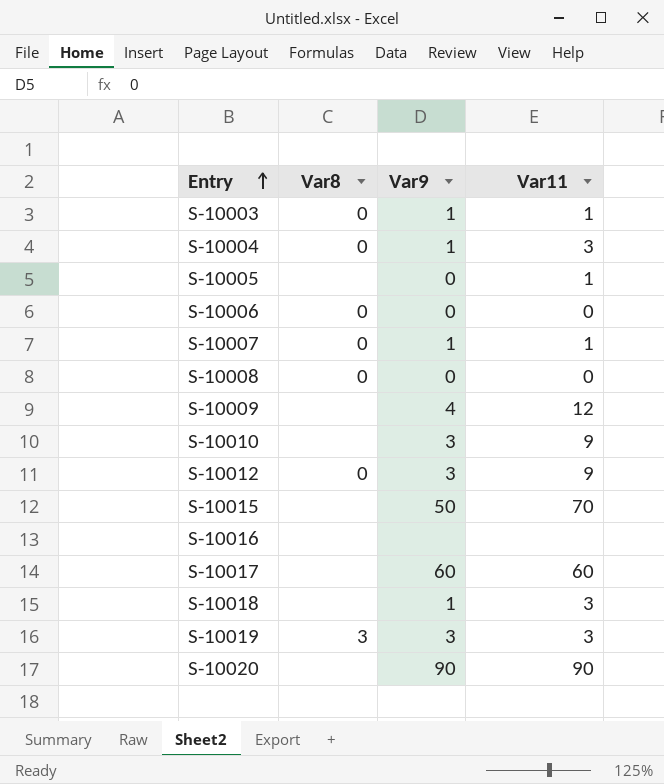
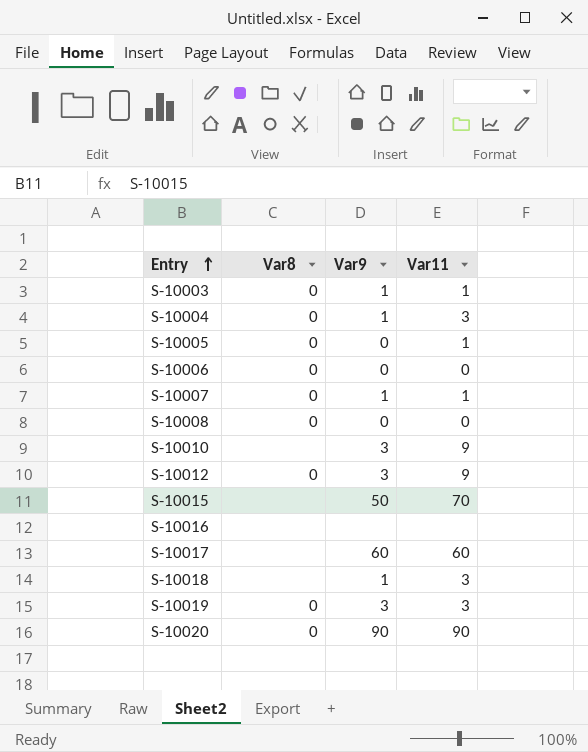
row S-10009: none | 4 | 12 -> none
S-10005 | Var8: none -> 0
S-10019 | Var8: 3 -> 0
S-10020 | Var8: none -> 0

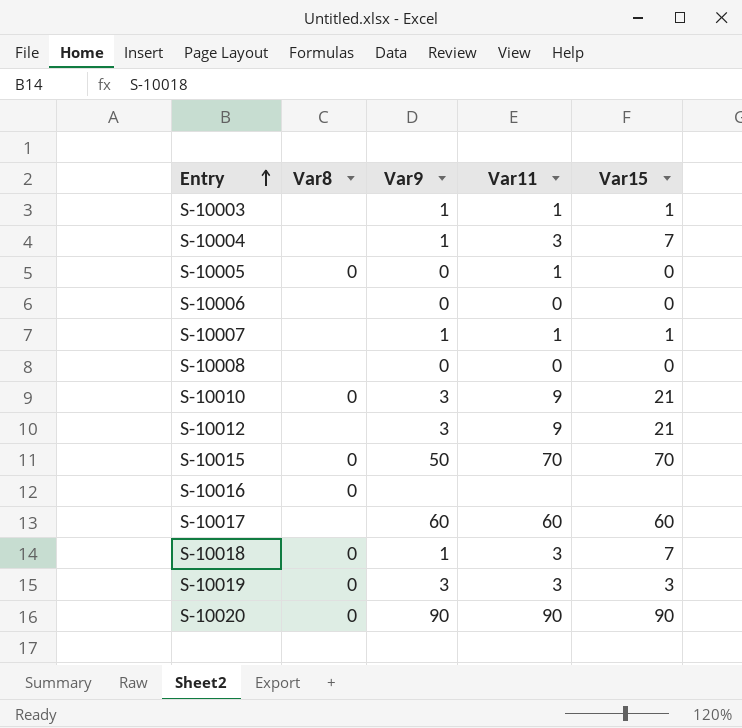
column Var15 | position: none -> 5
S-10003 | Var8: 0 -> none
S-10004 | Var8: 0 -> none
S-10006 | Var8: 0 -> none
S-10007 | Var8: 0 -> none
S-10008 | Var8: 0 -> none
S-10010 | Var8: none -> 0
S-10012 | Var8: 0 -> none
S-10015 | Var8: none -> 0
S-10016 | Var8: none -> 0
S-10018 | Var8: none -> 0

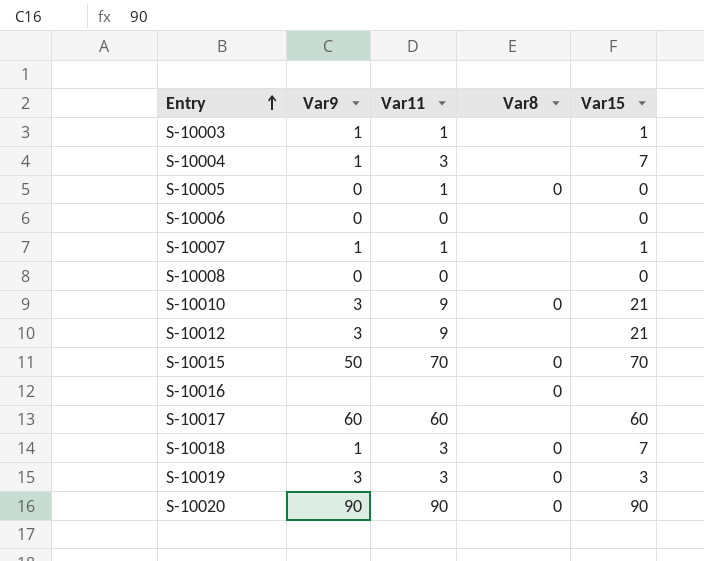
column Var8 | position: 2 -> 4

